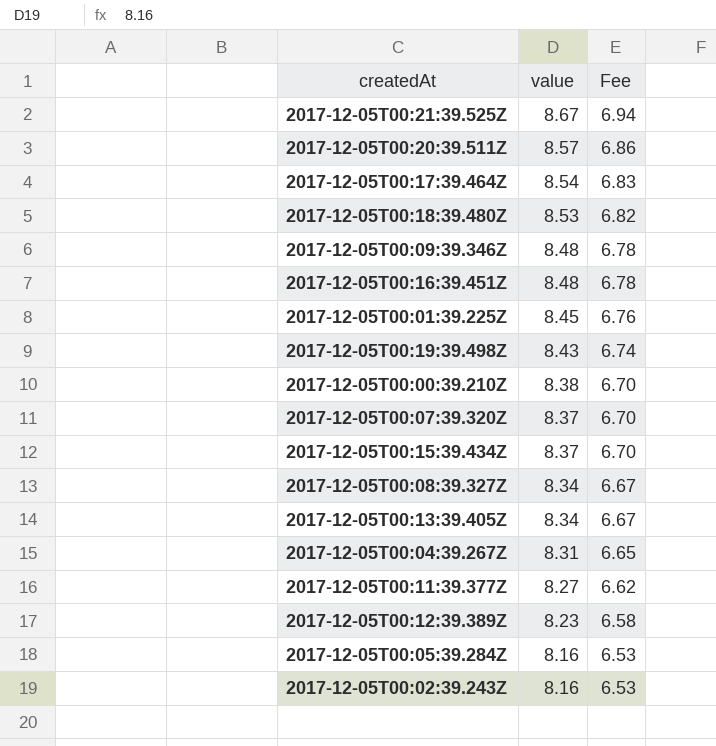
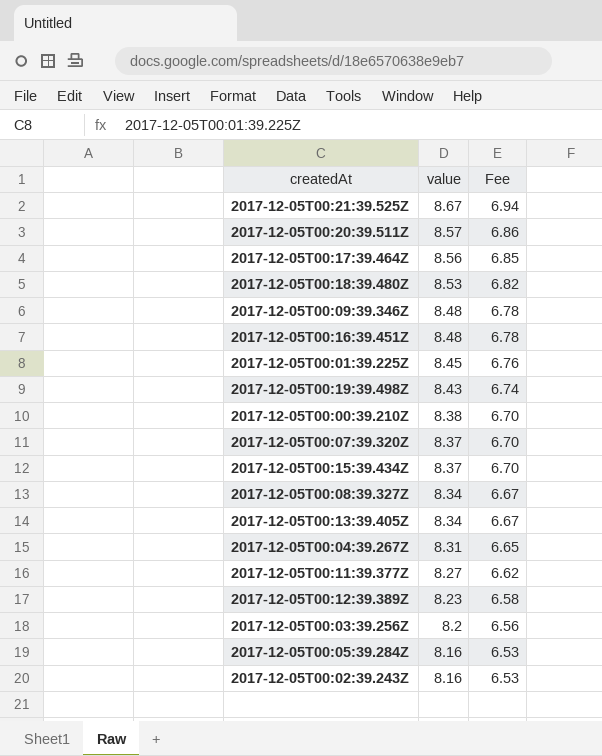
2017-12-05T00:17:39.464Z | value: 8.54 -> 8.56
2017-12-05T00:17:39.464Z | Fee: 6.83 -> 6.85
row 2017-12-05T00:03:39.256Z: none -> 8.2 | 6.56

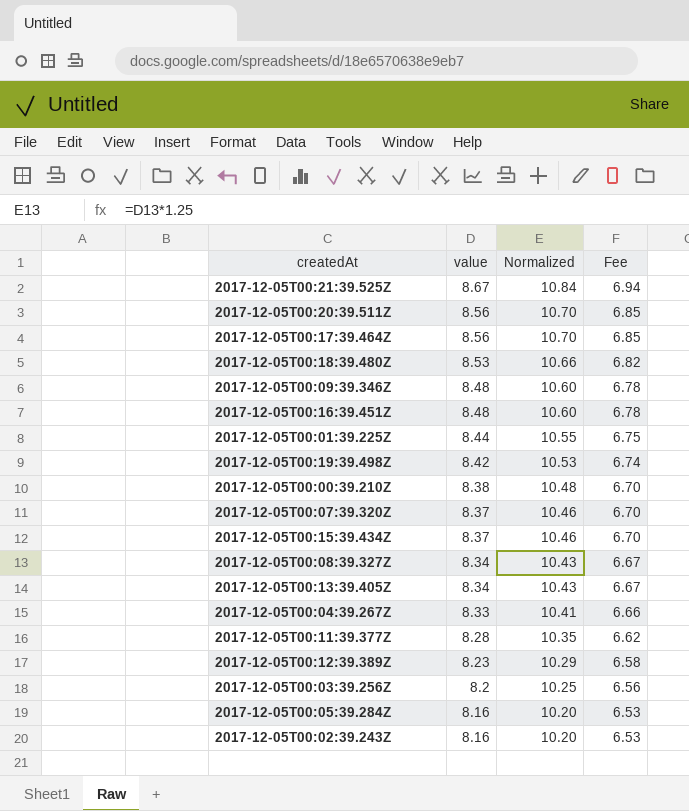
column Normalized | formula: none -> [value] * 1.25
2017-12-05T00:20:39.511Z | value: 8.57 -> 8.56
2017-12-05T00:20:39.511Z | Fee: 6.86 -> 6.85
2017-12-05T00:01:39.225Z | value: 8.45 -> 8.44
2017-12-05T00:01:39.225Z | Fee: 6.76 -> 6.75
2017-12-05T00:19:39.498Z | value: 8.43 -> 8.42
2017-12-05T00:04:39.267Z | value: 8.31 -> 8.33
2017-12-05T00:04:39.267Z | Fee: 6.65 -> 6.66
2017-12-05T00:11:39.377Z | value: 8.27 -> 8.28

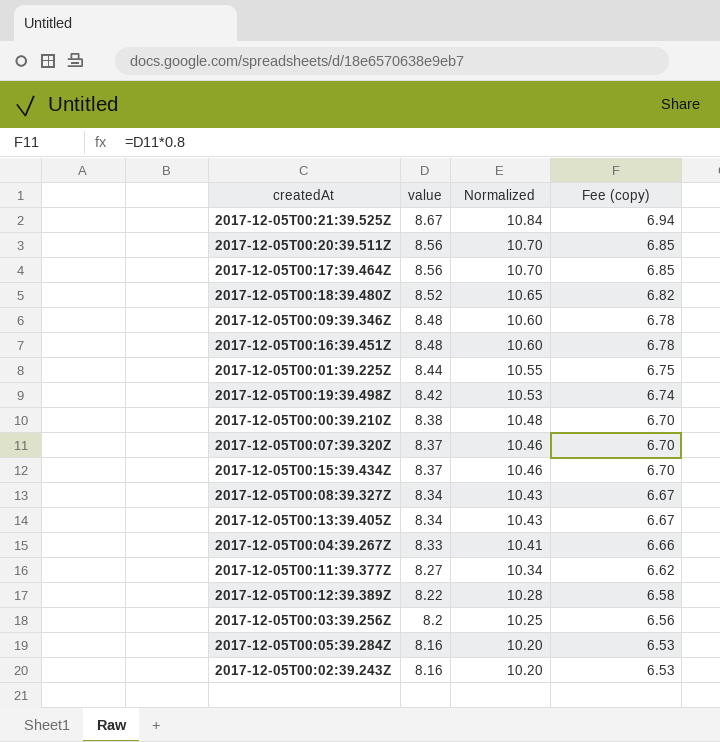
column name: Fee -> Fee (copy)
2017-12-05T00:18:39.480Z | value: 8.53 -> 8.52
2017-12-05T00:18:39.480Z | Normalized: 10.66 -> 10.65
2017-12-05T00:11:39.377Z | value: 8.28 -> 8.27
2017-12-05T00:11:39.377Z | Normalized: 10.35 -> 10.34
2017-12-05T00:12:39.389Z | value: 8.23 -> 8.22
2017-12-05T00:12:39.389Z | Normalized: 10.29 -> 10.28

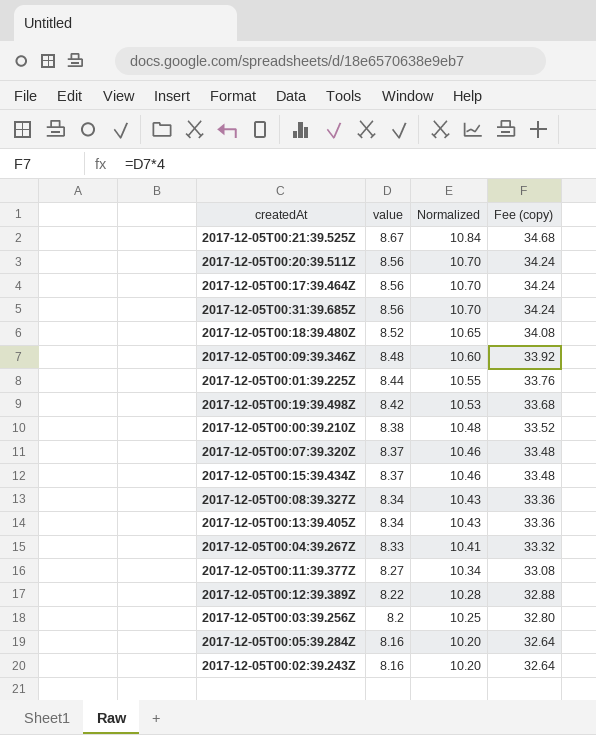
column Fee (copy) | formula: [value] * 0.8 -> [value] * 4
row 2017-12-05T00:16:39.451Z: 8.48 | 10.60 | 6.78 -> none
row 2017-12-05T00:31:39.685Z: none -> 8.56 | 10.70 | 34.24

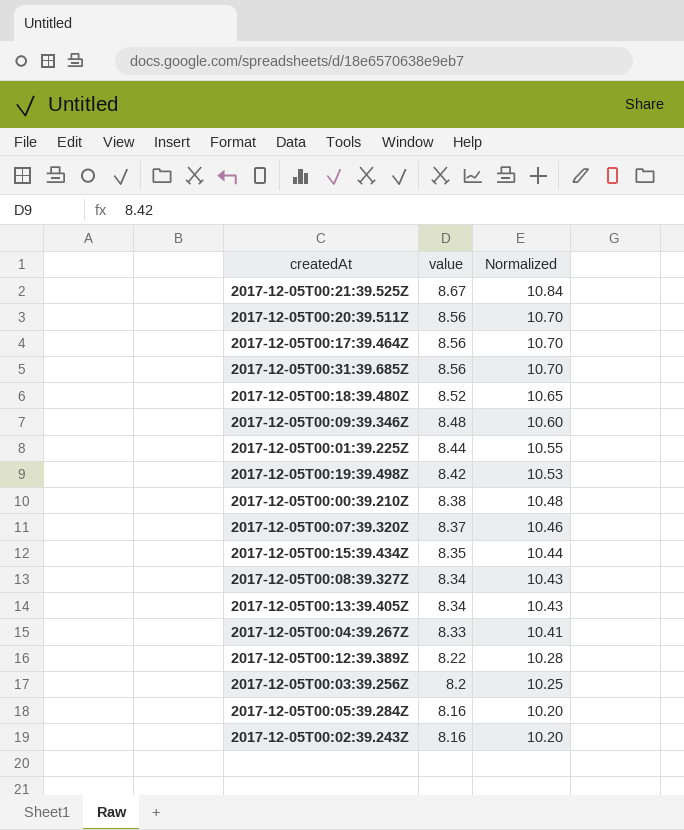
column Fee (copy) | formula: [value] * 4 -> none
row 2017-12-05T00:11:39.377Z: 8.27 | 10.34 | 33.08 -> none
2017-12-05T00:15:39.434Z | value: 8.37 -> 8.35
2017-12-05T00:15:39.434Z | Normalized: 10.46 -> 10.44

